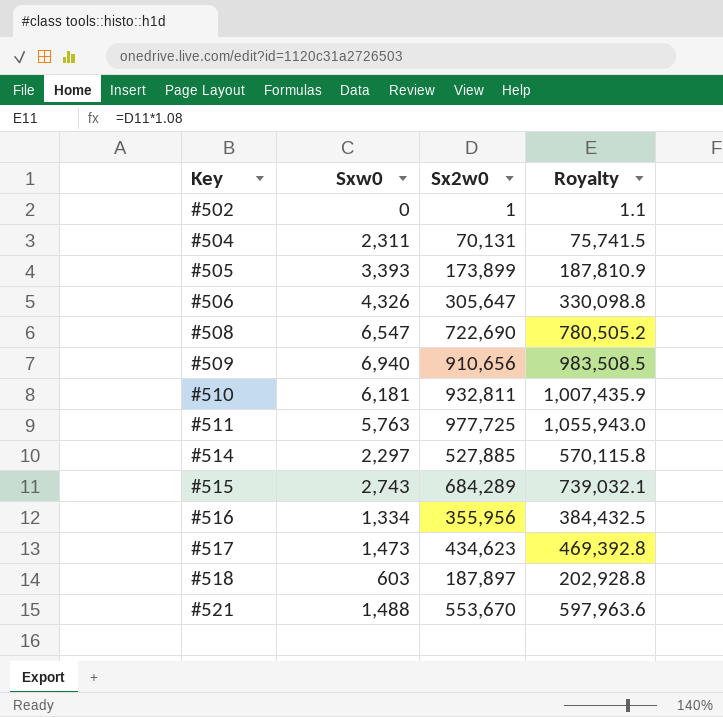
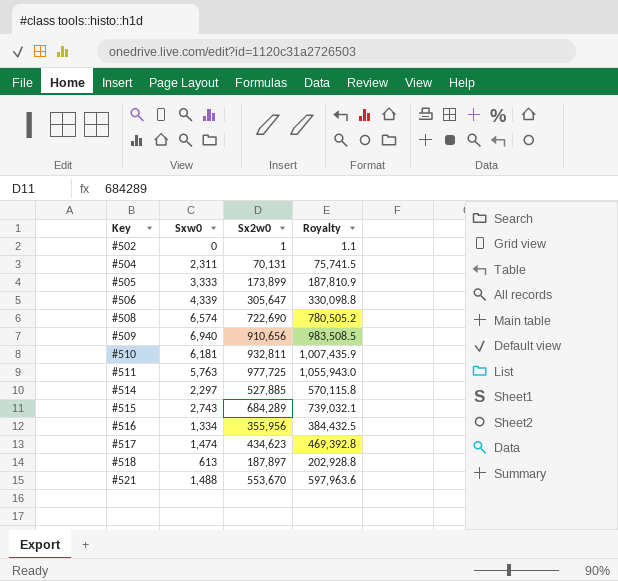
#505 | Sxw0: 3,393 -> 3,333
#506 | Sxw0: 4,326 -> 4,339
#508 | Sxw0: 6,547 -> 6,574
#517 | Sxw0: 1,473 -> 1,474
#518 | Sxw0: 603 -> 613

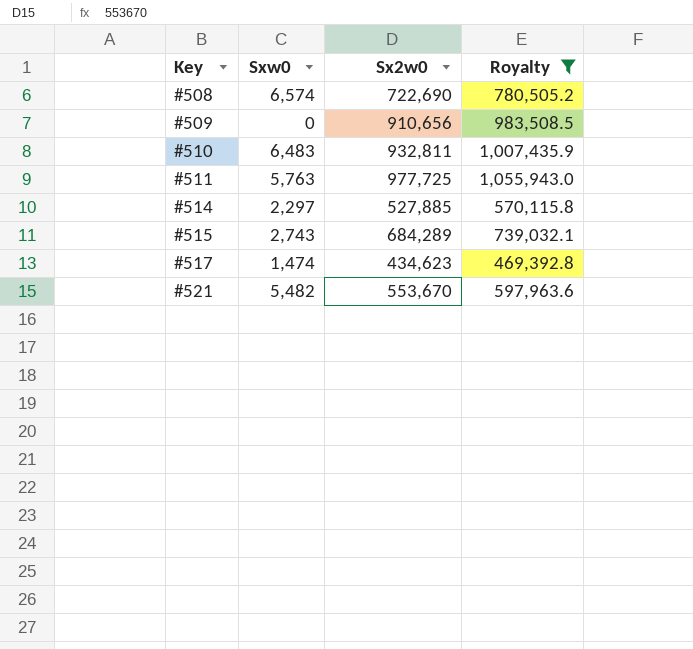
filter: none -> Royalty >= 469,392.8
#509 | Sxw0: 6,940 -> 0
#510 | Sxw0: 6,181 -> 6,483
#521 | Sxw0: 1,488 -> 5,482

